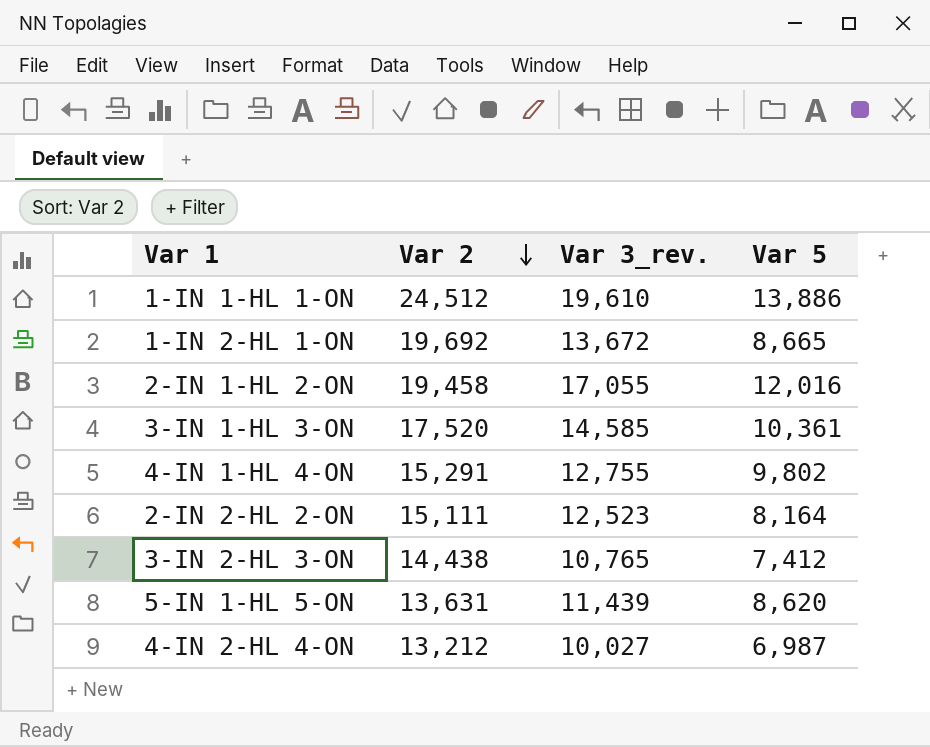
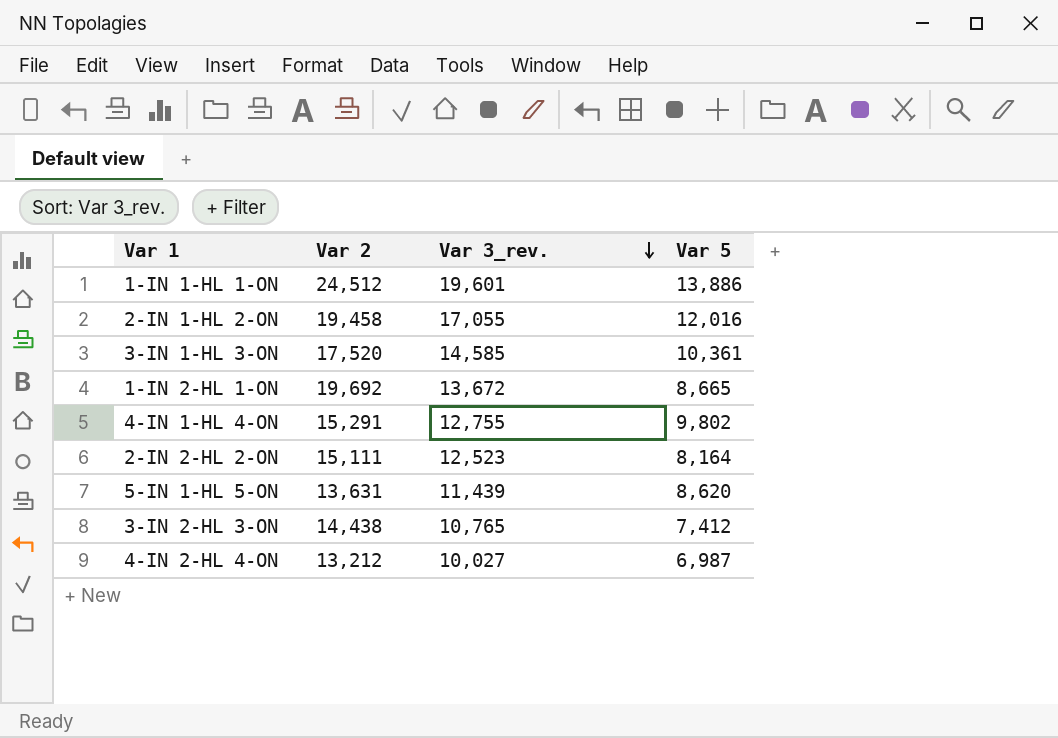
row order: Var 2 descending -> Var 3_rev. descending
1-IN 1-HL 1-ON | Var 3_rev.: 19,610 -> 19,601

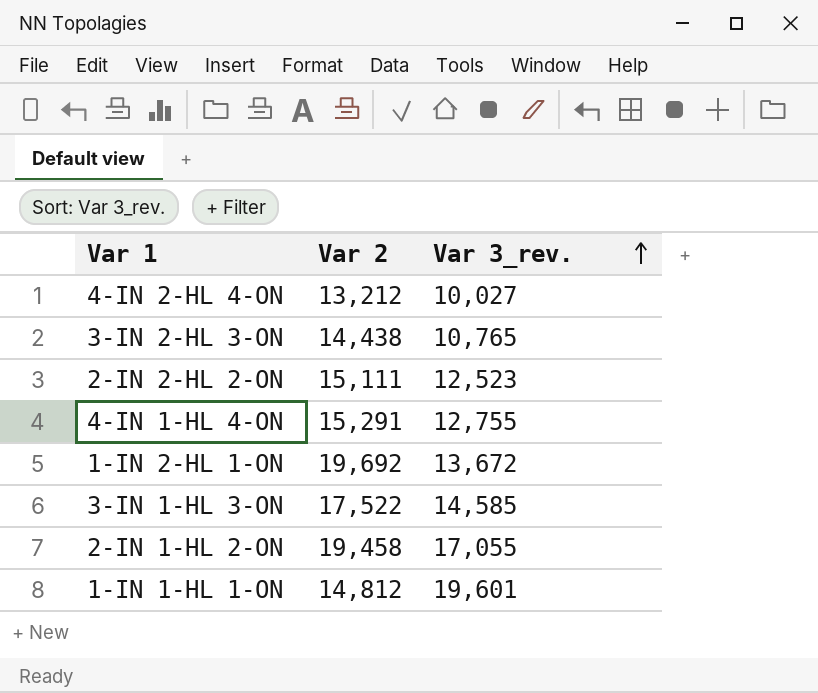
row order: Var 3_rev. descending -> Var 3_rev. ascending
column Var 5 | position: 4 -> none
row 5-IN 1-HL 5-ON: 13,631 | 11,439 | 8,620 -> none
3-IN 1-HL 3-ON | Var 2: 17,520 -> 17,522
1-IN 1-HL 1-ON | Var 2: 24,512 -> 14,812

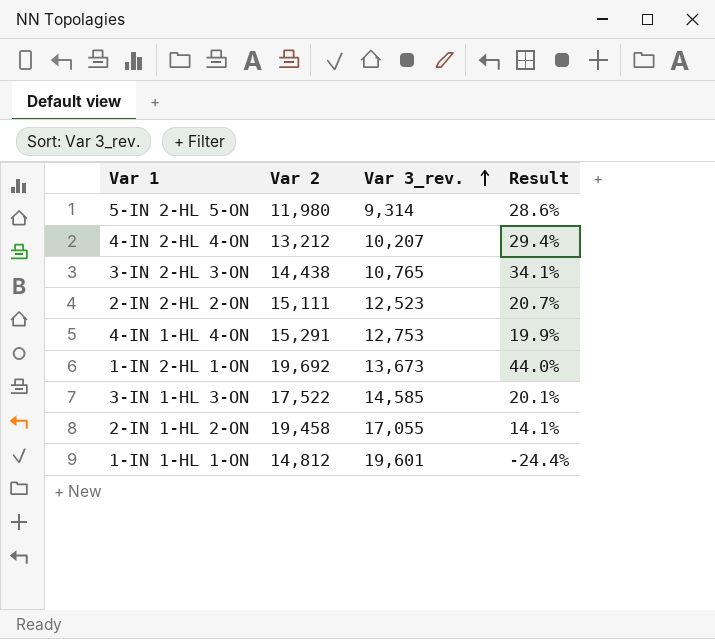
column Result | formula: none -> ([Var 2] - [Var 3_rev.]) / [Var 3_rev.]
row 5-IN 2-HL 5-ON: none -> 11,980 | 9,314 | 28.6%
4-IN 2-HL 4-ON | Var 3_rev.: 10,027 -> 10,207
4-IN 1-HL 4-ON | Var 3_rev.: 12,755 -> 12,753
1-IN 2-HL 1-ON | Var 3_rev.: 13,672 -> 13,673

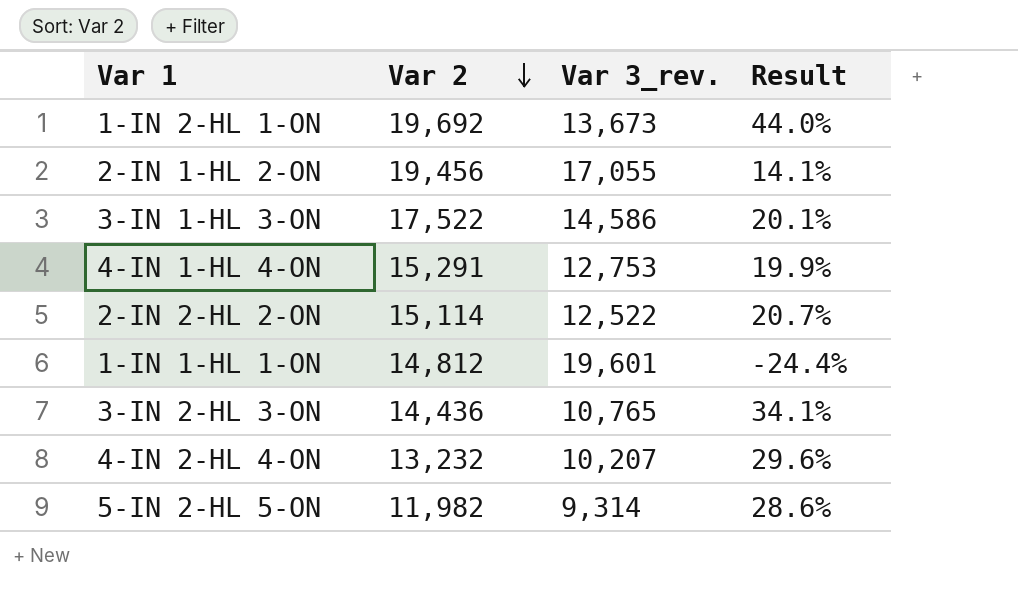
row order: Var 3_rev. ascending -> Var 2 descending
2-IN 1-HL 2-ON | Var 2: 19,458 -> 19,456
3-IN 1-HL 3-ON | Var 3_rev.: 14,585 -> 14,586
2-IN 2-HL 2-ON | Var 2: 15,111 -> 15,114
2-IN 2-HL 2-ON | Var 3_rev.: 12,523 -> 12,522
3-IN 2-HL 3-ON | Var 2: 14,438 -> 14,436
4-IN 2-HL 4-ON | Var 2: 13,212 -> 13,232
4-IN 2-HL 4-ON | Result: 29.4% -> 29.6%
5-IN 2-HL 5-ON | Var 2: 11,980 -> 11,982

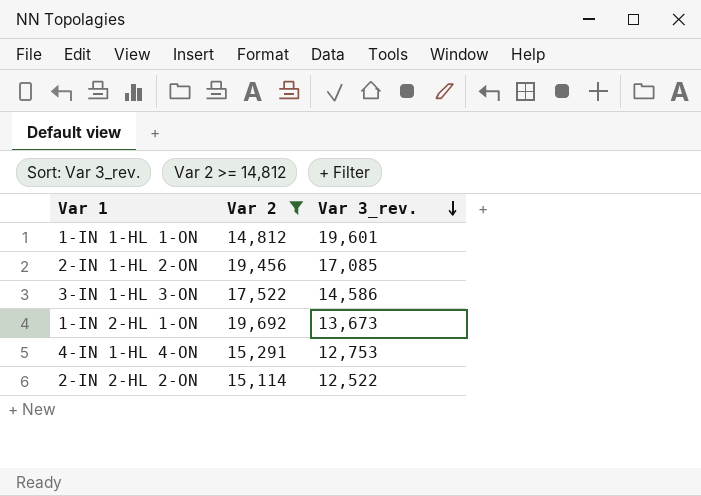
filter: none -> Var 2 >= 14,812
row order: Var 2 descending -> Var 3_rev. descending
column Result | formula: ([Var 2] - [Var 3_rev.]) / [Var 3_rev.] -> none
2-IN 1-HL 2-ON | Var 3_rev.: 17,055 -> 17,085

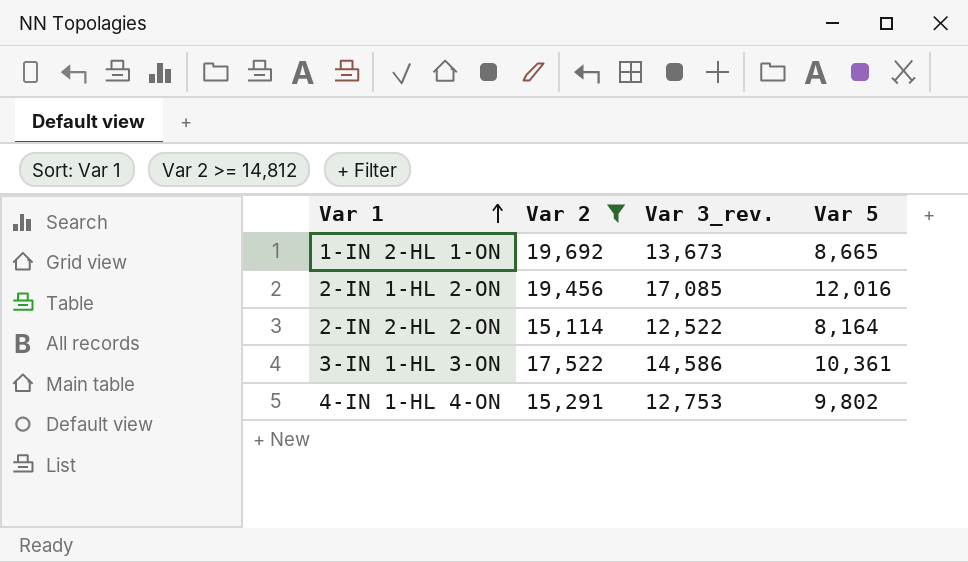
row order: Var 3_rev. descending -> Var 1 ascending
column Var 5 | position: none -> 4
row 1-IN 1-HL 1-ON: 14,812 | 19,601 -> none

